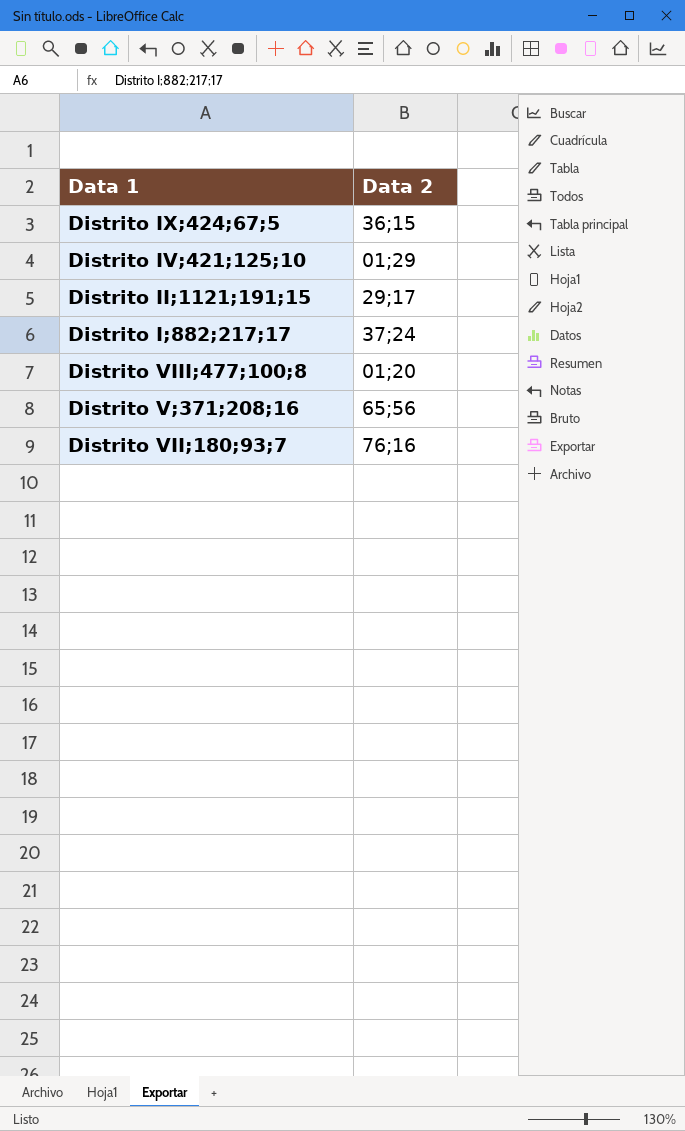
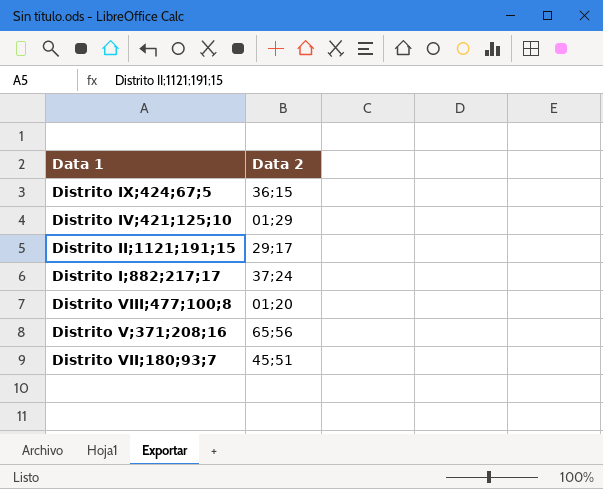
Distrito VII;180;93;7 | Data 2: 76;16 -> 45;51

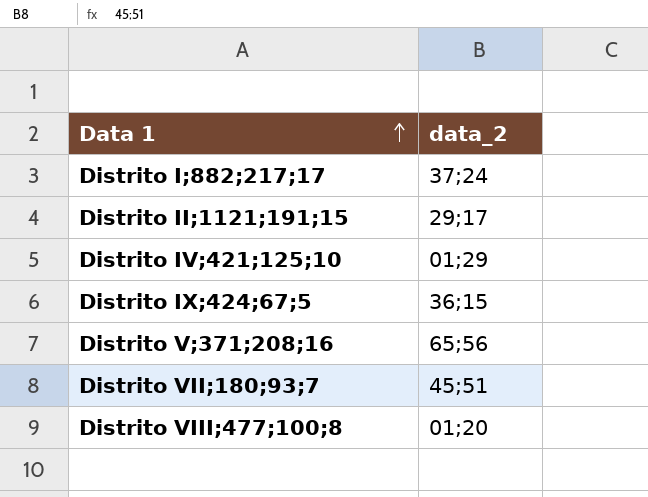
row order: none -> Data 1 ascending
column name: Data 2 -> data_2

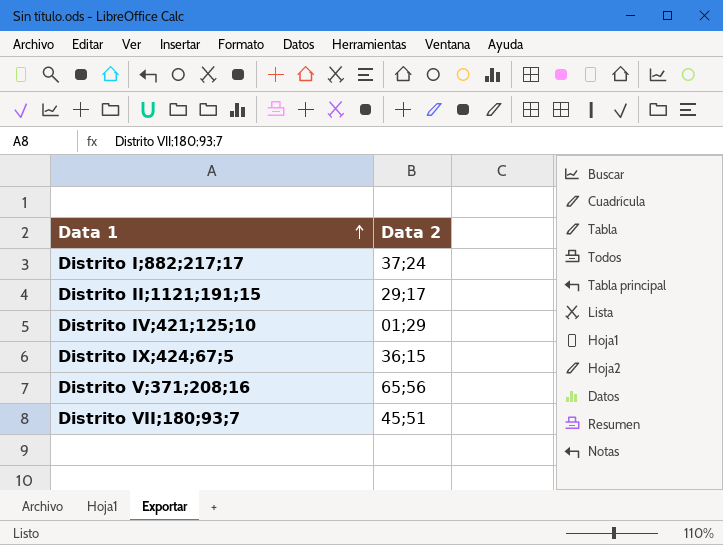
column name: data_2 -> Data 2
row Distrito VIII;477;100;8: 01;20 -> none

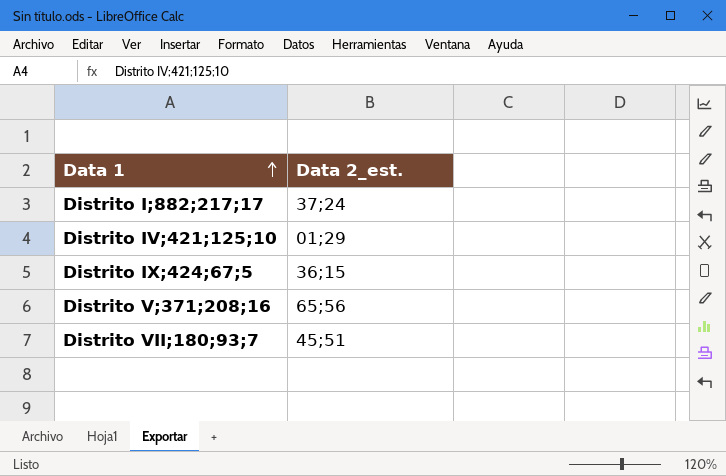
column name: Data 2 -> Data 2_est.
row Distrito II;1121;191;15: 29;17 -> none

